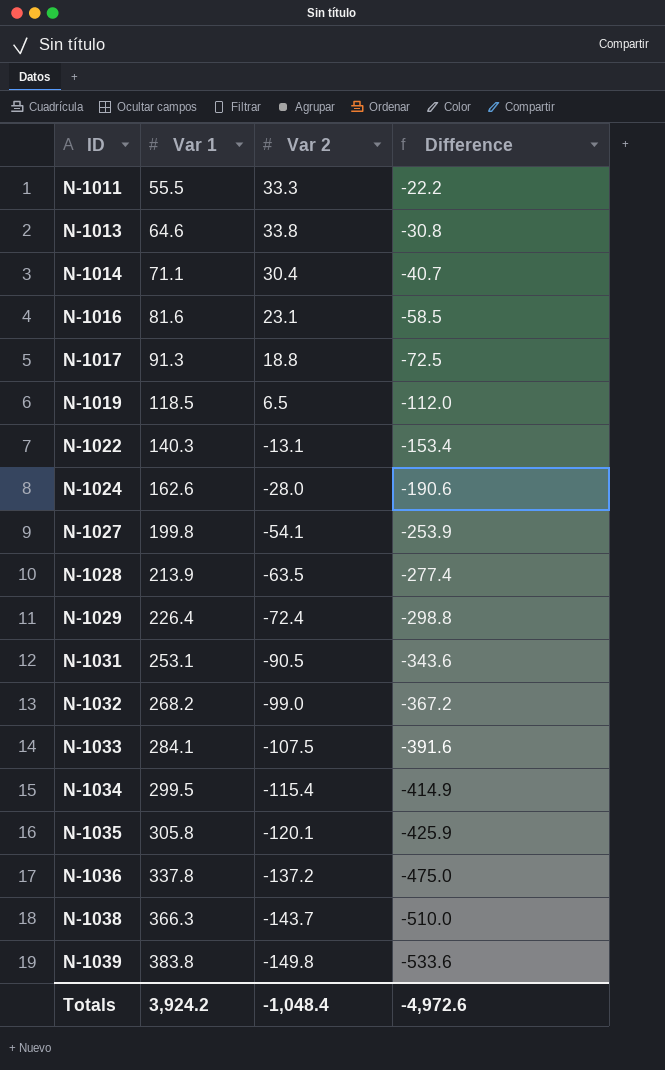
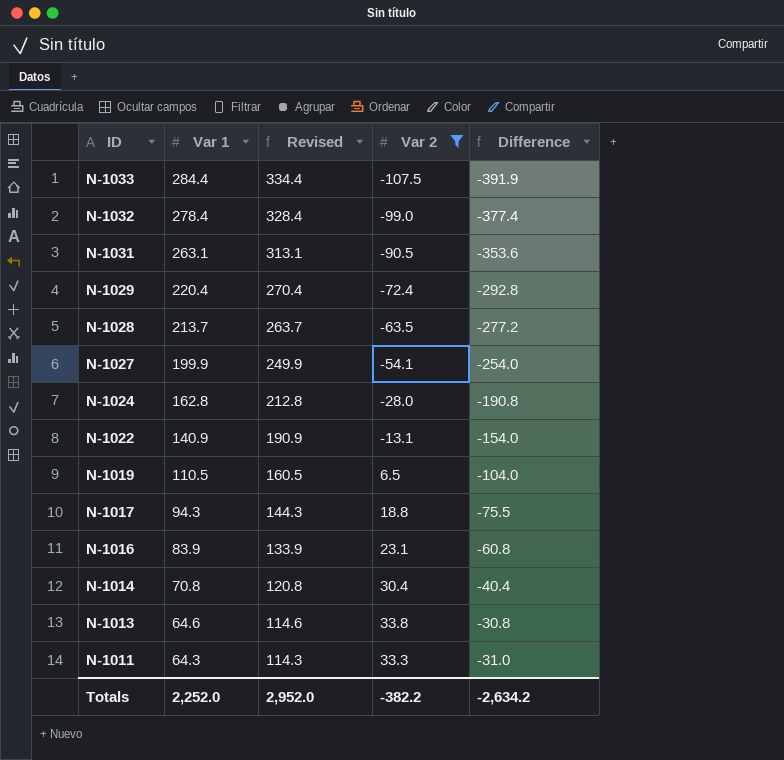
filter: none -> Var 2 >= -107.5
row order: ID ascending -> ID descending
column Revised | formula: none -> [Var 1] + 50
N-1033 | Var 1: 284.1 -> 284.4
N-1033 | Difference: -391.6 -> -391.9
N-1032 | Var 1: 268.2 -> 278.4
N-1032 | Difference: -367.2 -> -377.4
N-1031 | Var 1: 253.1 -> 263.1
N-1031 | Difference: -343.6 -> -353.6
N-1029 | Var 1: 226.4 -> 220.4
N-1029 | Difference: -298.8 -> -292.8
N-1028 | Var 1: 213.9 -> 213.7
N-1028 | Difference: -277.4 -> -277.2
N-1027 | Var 1: 199.8 -> 199.9
N-1027 | Difference: -253.9 -> -254.0
N-1024 | Var 1: 162.6 -> 162.8
N-1024 | Difference: -190.6 -> -190.8
N-1022 | Var 1: 140.3 -> 140.9
N-1022 | Difference: -153.4 -> -154.0
N-1019 | Var 1: 118.5 -> 110.5
N-1019 | Difference: -112.0 -> -104.0
N-1017 | Var 1: 91.3 -> 94.3
N-1017 | Difference: -72.5 -> -75.5
N-1016 | Var 1: 81.6 -> 83.9
N-1016 | Difference: -58.5 -> -60.8
N-1014 | Var 1: 71.1 -> 70.8
N-1014 | Difference: -40.7 -> -40.4
N-1011 | Var 1: 55.5 -> 64.3
N-1011 | Difference: -22.2 -> -31.0
Totals | Var 1: 3,924.2 -> 2,252.0
Totals | Var 2: -1,048.4 -> -382.2
Totals | Difference: -4,972.6 -> -2,634.2

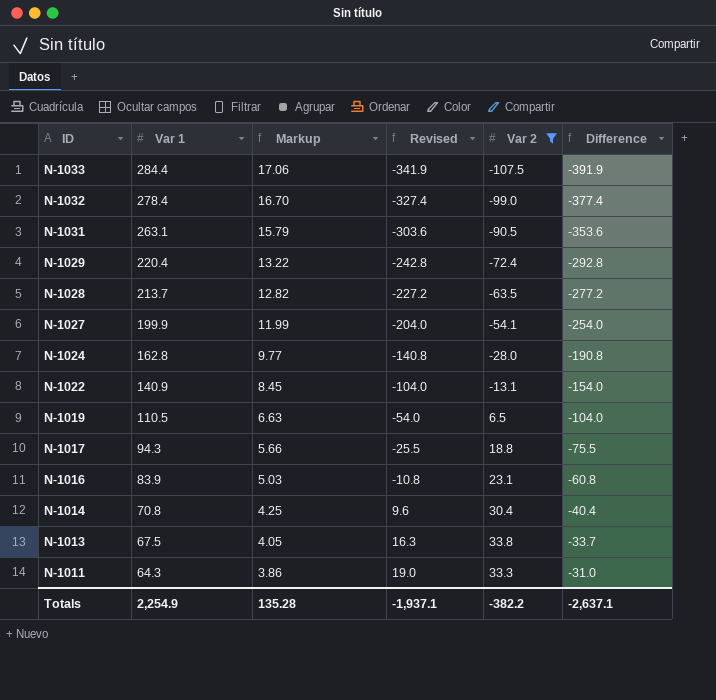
column Markup | formula: none -> [Var 1] * 0.06
column Revised | formula: [Var 1] + 50 -> [Difference] + 50
N-1013 | Var 1: 64.6 -> 67.5
N-1013 | Difference: -30.8 -> -33.7
Totals | Var 1: 2,252.0 -> 2,254.9
Totals | Revised: 2,952.0 -> -1,937.1
Totals | Difference: -2,634.2 -> -2,637.1

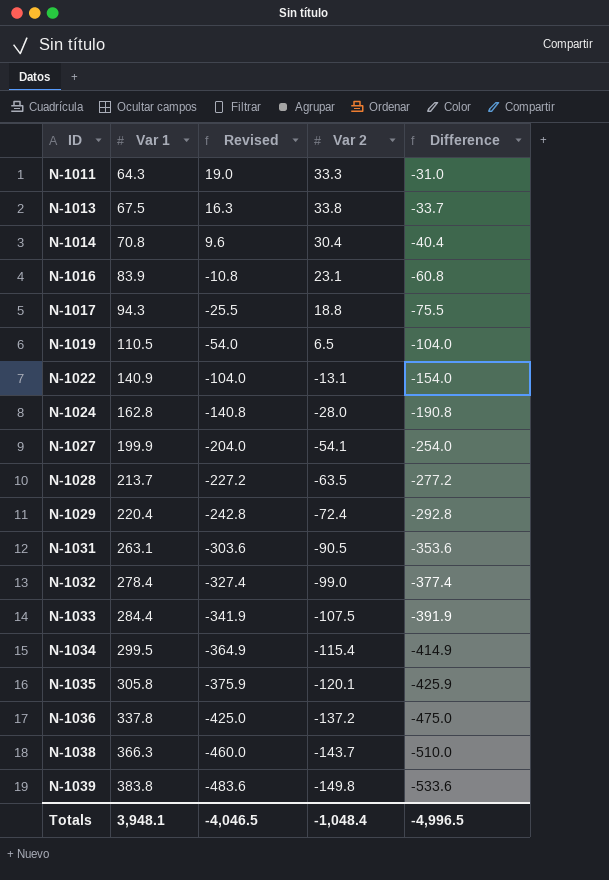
filter: Var 2 >= -107.5 -> none
row order: ID descending -> ID ascending
column Markup | formula: [Var 1] * 0.06 -> none
Totals | Var 1: 2,254.9 -> 3,948.1
Totals | Revised: -1,937.1 -> -4,046.5
Totals | Var 2: -382.2 -> -1,048.4
Totals | Difference: -2,637.1 -> -4,996.5

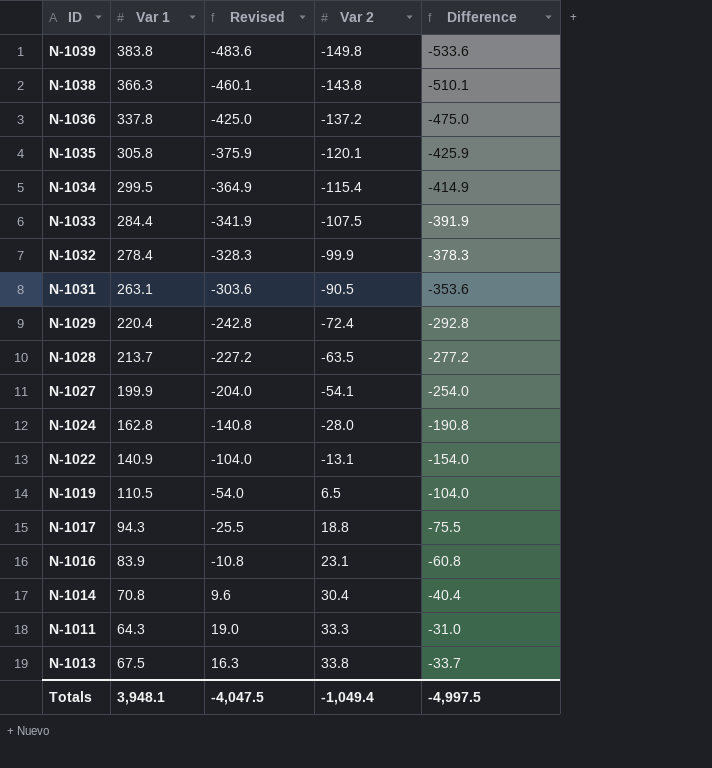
row order: ID ascending -> Var 2 ascending
N-1038 | Revised: -460.0 -> -460.1
N-1038 | Var 2: -143.7 -> -143.8
N-1038 | Difference: -510.0 -> -510.1
N-1032 | Revised: -327.4 -> -328.3
N-1032 | Var 2: -99.0 -> -99.9
N-1032 | Difference: -377.4 -> -378.3
Totals | Revised: -4,046.5 -> -4,047.5
Totals | Var 2: -1,048.4 -> -1,049.4
Totals | Difference: -4,996.5 -> -4,997.5

